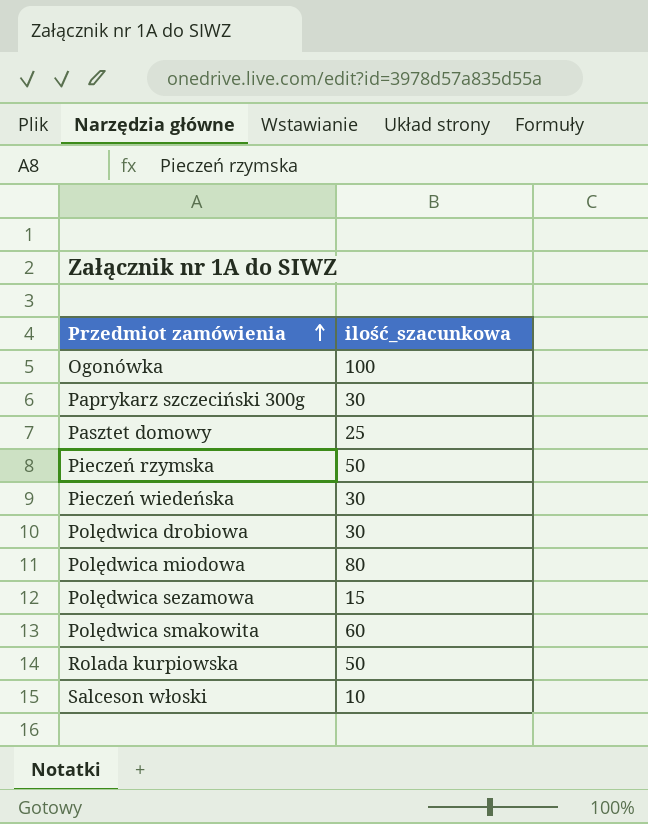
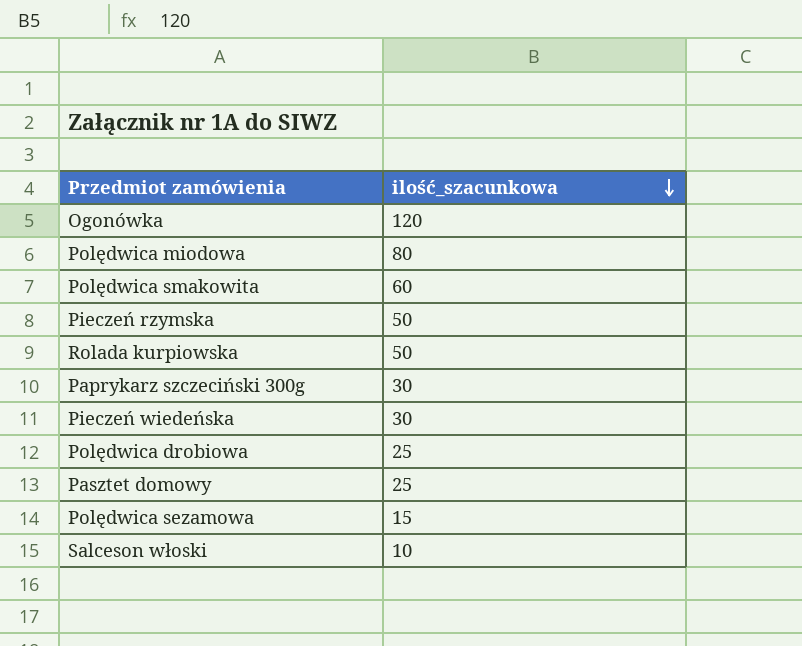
row order: Przedmiot zamówienia ascending -> ilość_szacunkowa descending
Ogonówka | ilość_szacunkowa: 100 -> 120
Polędwica drobiowa | ilość_szacunkowa: 30 -> 25

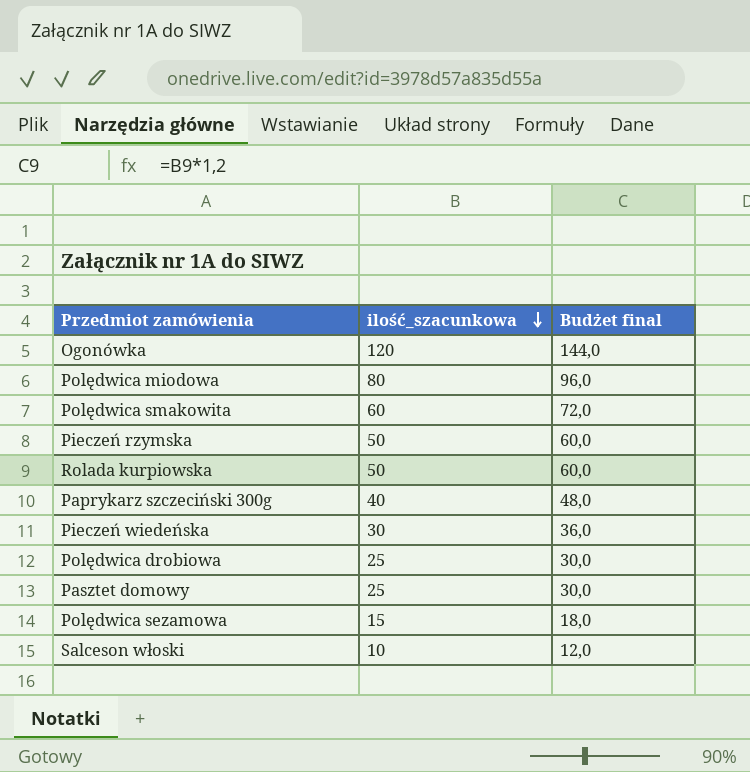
column Budżet final | formula: none -> [ilość_szacunkowa] * 1,2
Paprykarz szczeciński 300g | ilość_szacunkowa: 30 -> 40

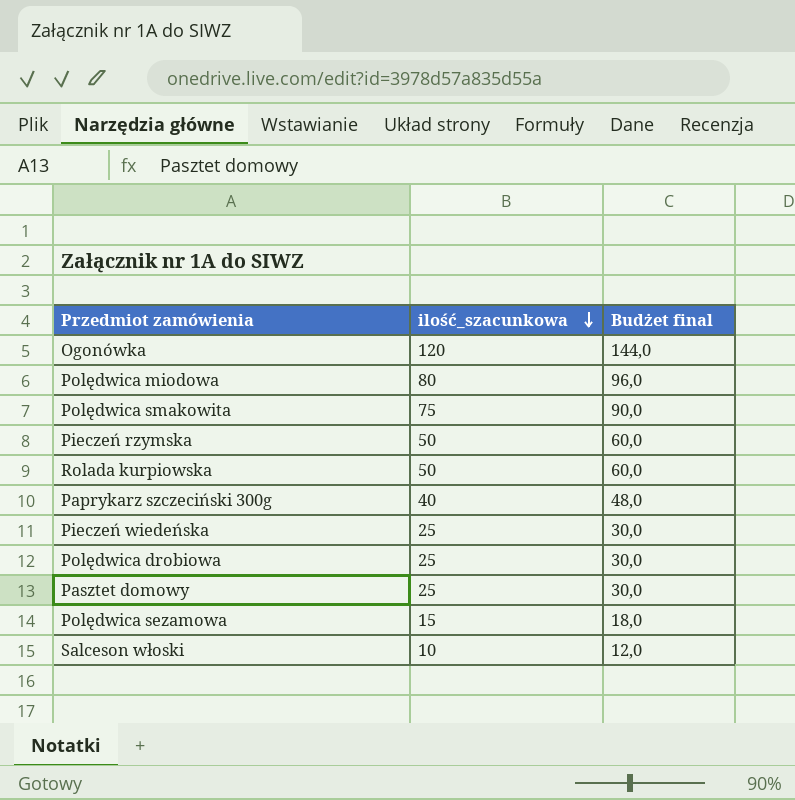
Polędwica smakowita | ilość_szacunkowa: 60 -> 75
Polędwica smakowita | Budżet final: 72,0 -> 90,0
Pieczeń wiedeńska | ilość_szacunkowa: 30 -> 25
Pieczeń wiedeńska | Budżet final: 36,0 -> 30,0

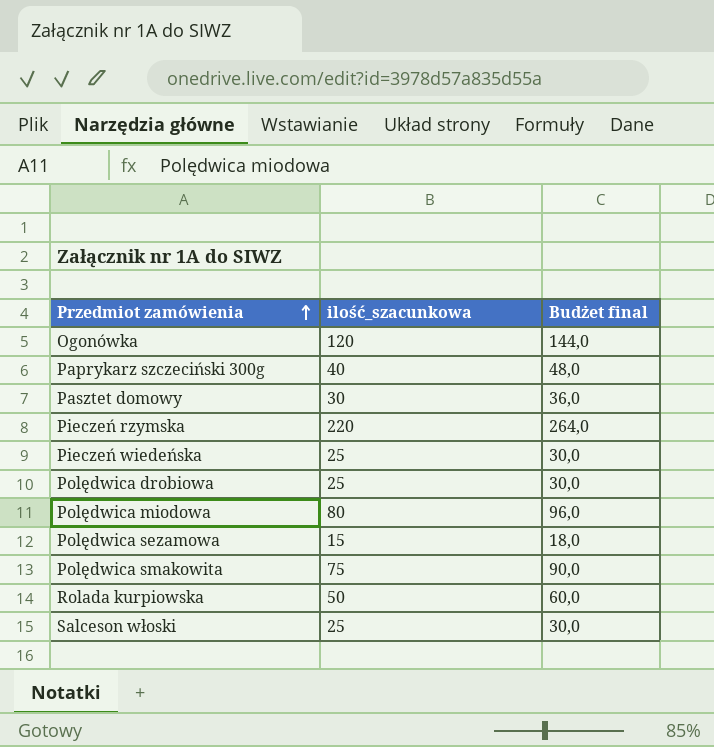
row order: ilość_szacunkowa descending -> Przedmiot zamówienia ascending
Pasztet domowy | ilość_szacunkowa: 25 -> 30
Pasztet domowy | Budżet final: 30,0 -> 36,0
Pieczeń rzymska | ilość_szacunkowa: 50 -> 220
Pieczeń rzymska | Budżet final: 60,0 -> 264,0
Salceson włoski | ilość_szacunkowa: 10 -> 25
Salceson włoski | Budżet final: 12,0 -> 30,0

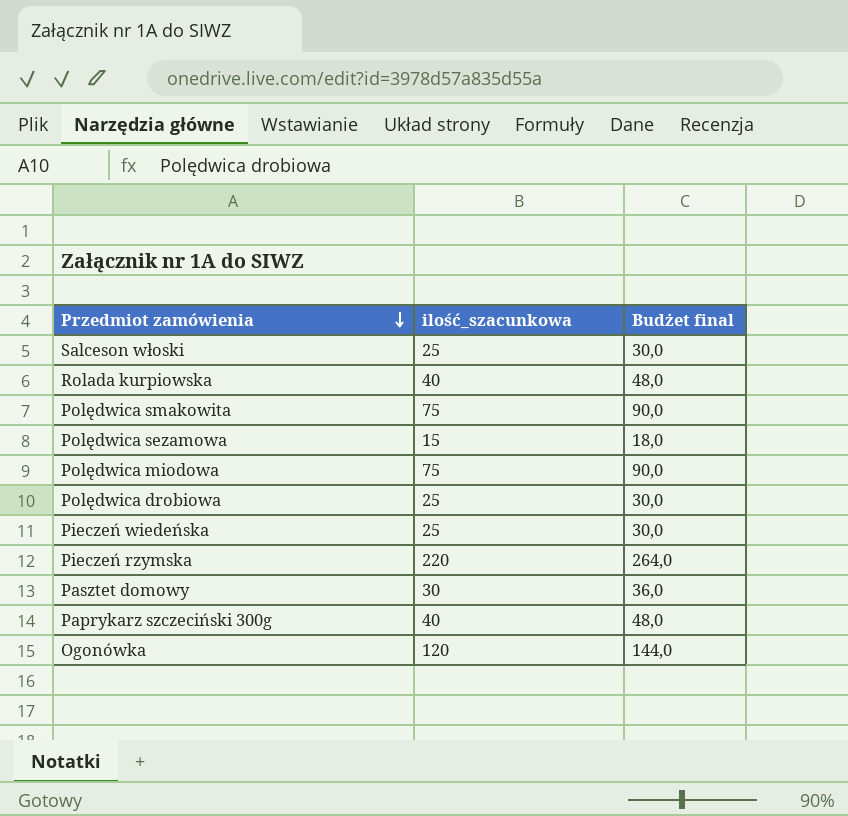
row order: Przedmiot zamówienia ascending -> Przedmiot zamówienia descending
Rolada kurpiowska | ilość_szacunkowa: 50 -> 40
Rolada kurpiowska | Budżet final: 60,0 -> 48,0
Polędwica miodowa | ilość_szacunkowa: 80 -> 75
Polędwica miodowa | Budżet final: 96,0 -> 90,0

